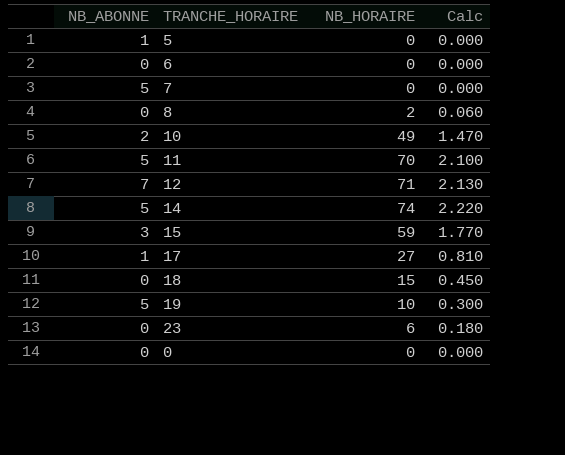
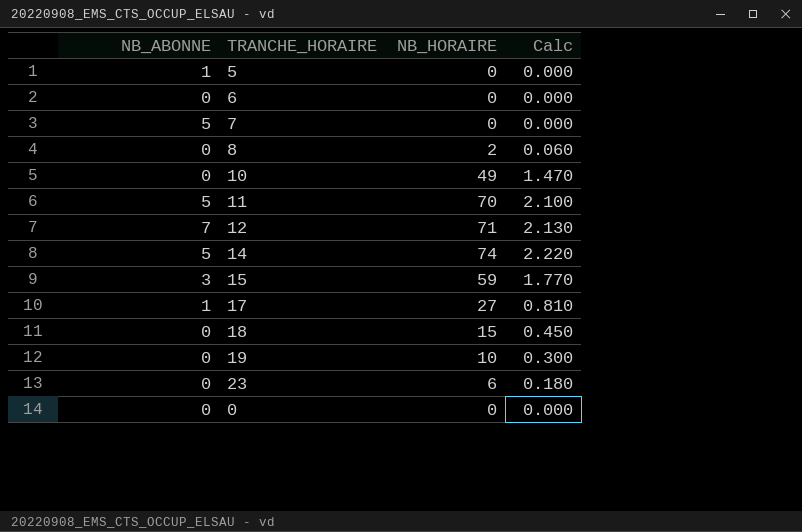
10 | NB_ABONNE: 2 -> 0
19 | NB_ABONNE: 5 -> 0

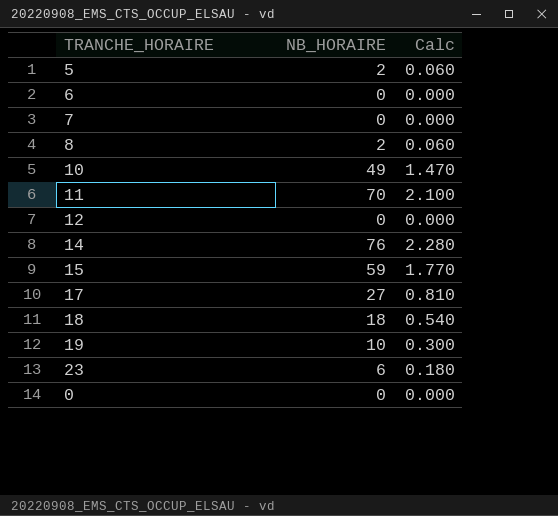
column NB_ABONNE | position: 1 -> none
5 | NB_HORAIRE: 0 -> 2
5 | Calc: 0.000 -> 0.060
12 | NB_HORAIRE: 71 -> 0
12 | Calc: 2.130 -> 0.000
14 | NB_HORAIRE: 74 -> 76
14 | Calc: 2.220 -> 2.280
18 | NB_HORAIRE: 15 -> 18
18 | Calc: 0.450 -> 0.540

